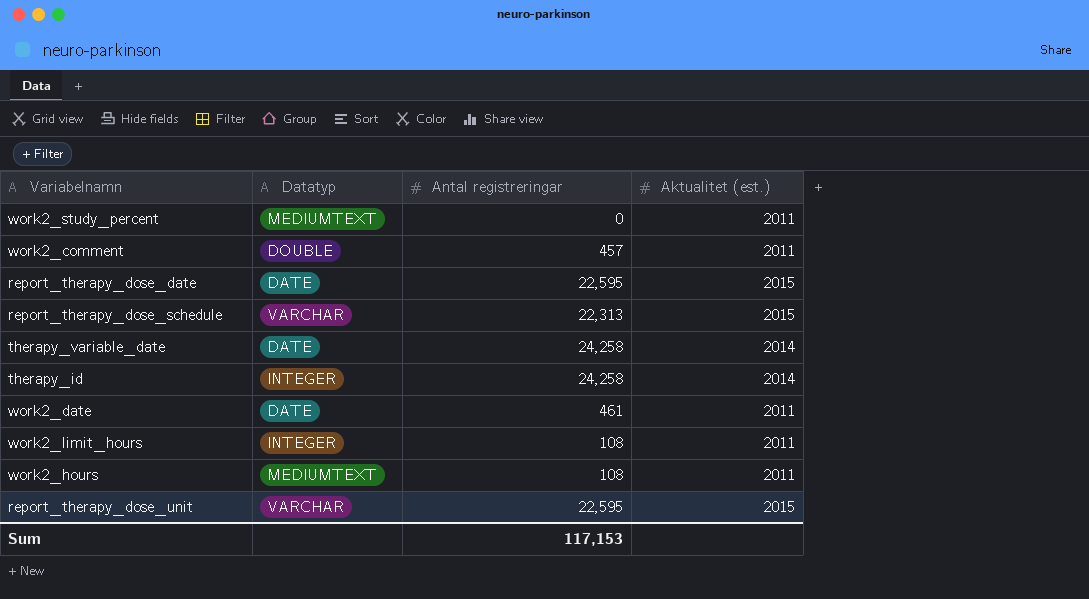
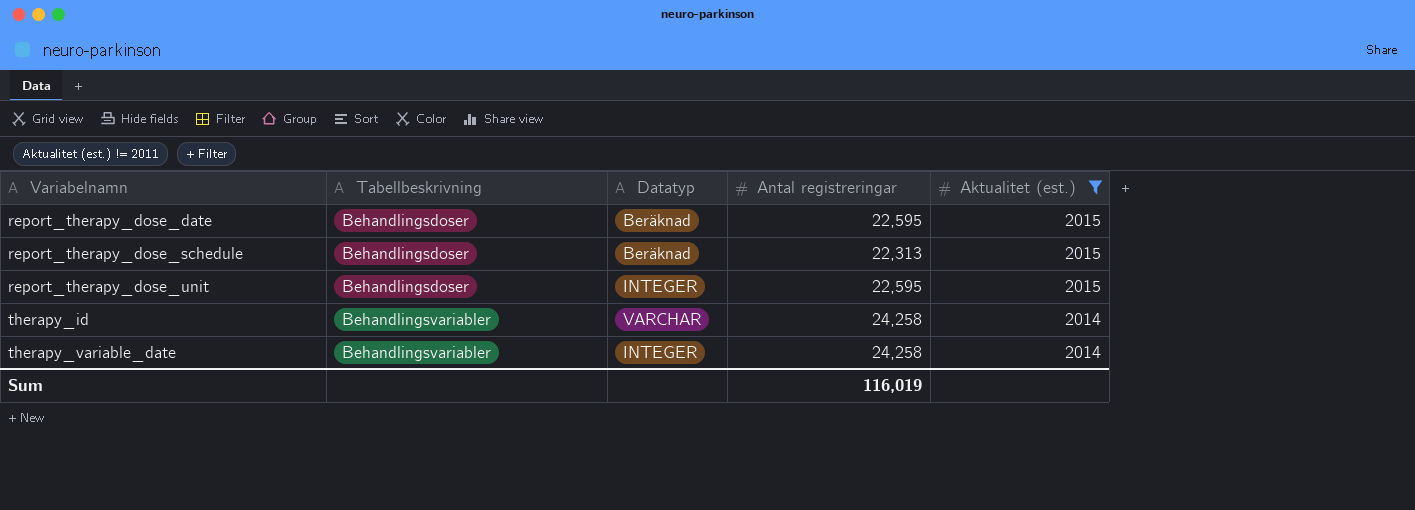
filter: none -> Aktualitet (est.) != 2011
row order: none -> Variabelnamn ascending
column Tabellbeskrivning | position: none -> 2
report_therapy_dose_date | Datatyp: DATE -> Beräknad
report_therapy_dose_schedule | Datatyp: VARCHAR -> Beräknad
report_therapy_dose_unit | Datatyp: VARCHAR -> INTEGER
therapy_id | Datatyp: INTEGER -> VARCHAR
therapy_variable_date | Datatyp: DATE -> INTEGER
Sum | Antal registreringar: 117,153 -> 116,019

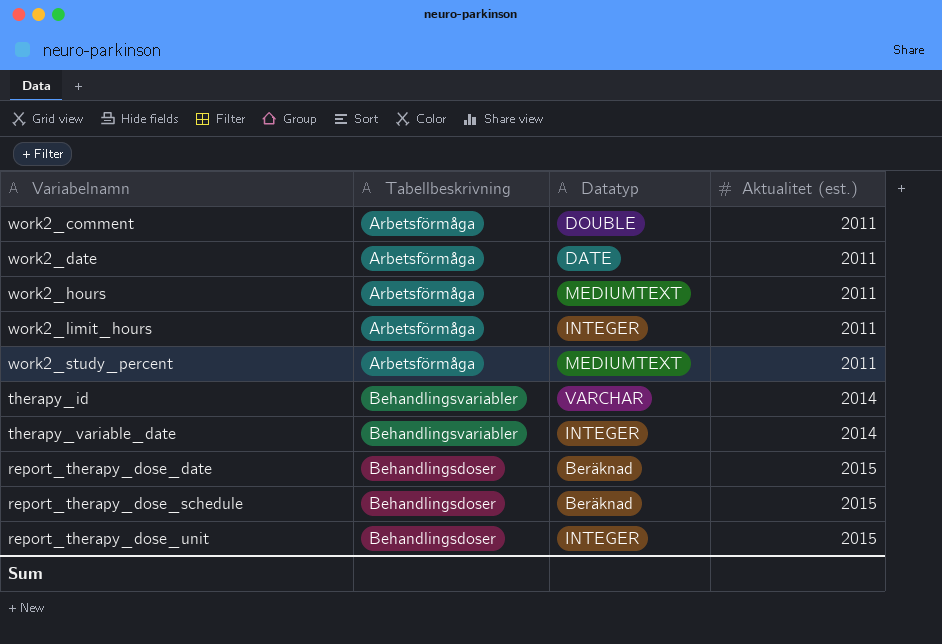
filter: Aktualitet (est.) != 2011 -> none
row order: Variabelnamn ascending -> Aktualitet (est.) ascending
column Antal registreringar | position: 4 -> none

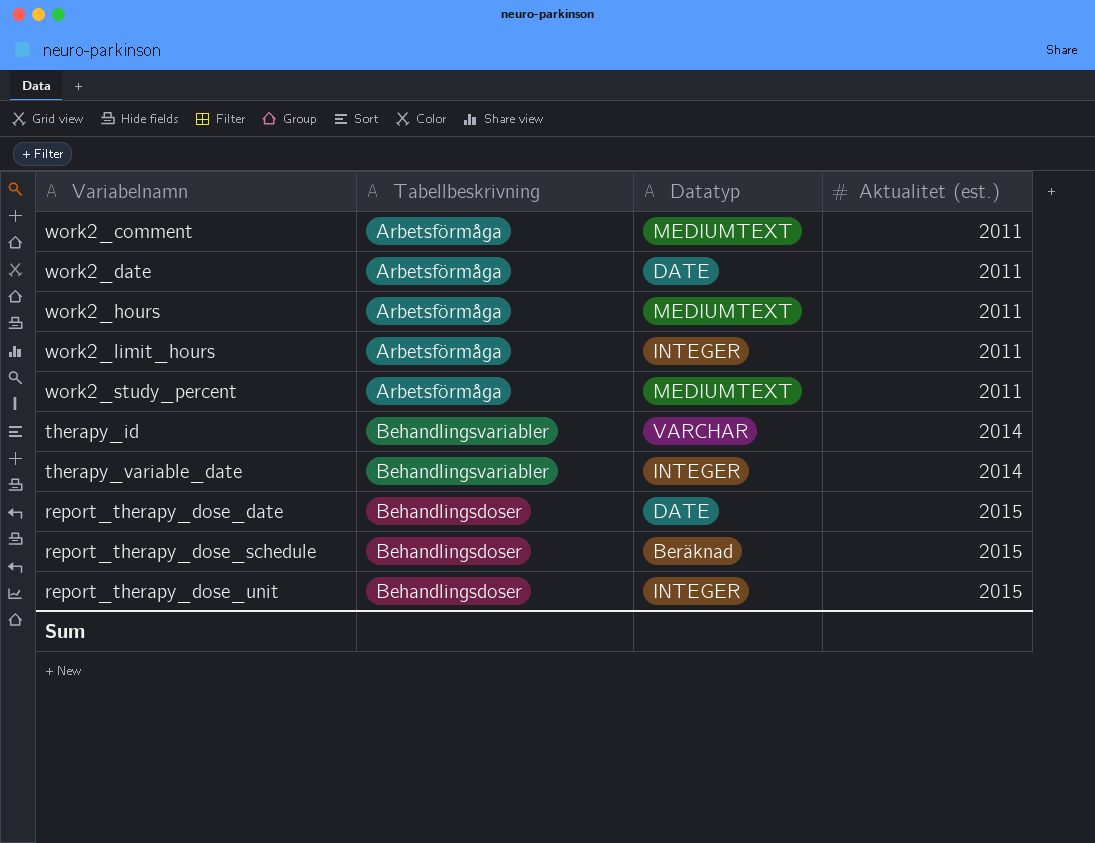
work2_comment | Datatyp: DOUBLE -> MEDIUMTEXT
report_therapy_dose_date | Datatyp: Beräknad -> DATE

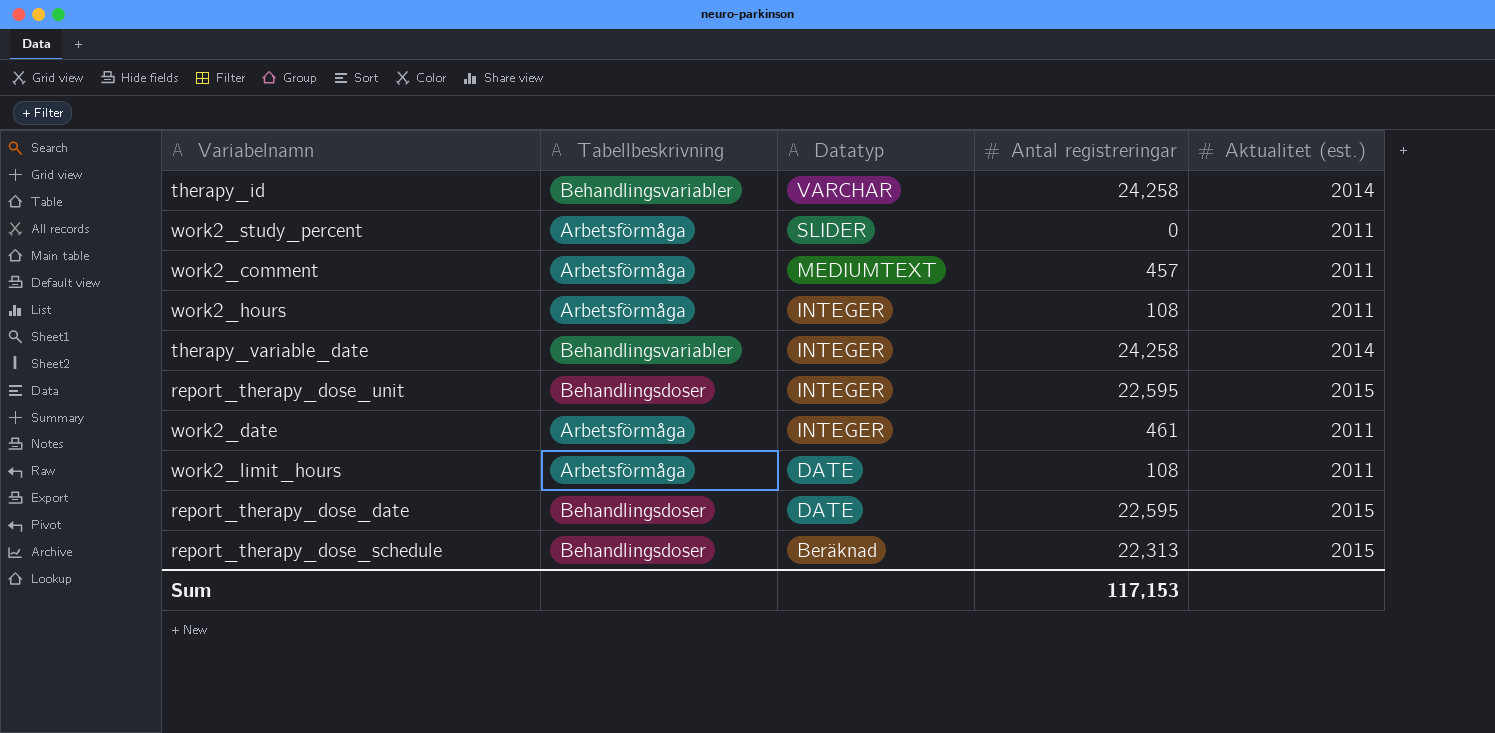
row order: Aktualitet (est.) ascending -> Datatyp descending
column Antal registreringar | position: none -> 4
work2_study_percent | Datatyp: MEDIUMTEXT -> SLIDER
work2_hours | Datatyp: MEDIUMTEXT -> INTEGER
work2_date | Datatyp: DATE -> INTEGER
work2_limit_hours | Datatyp: INTEGER -> DATE

